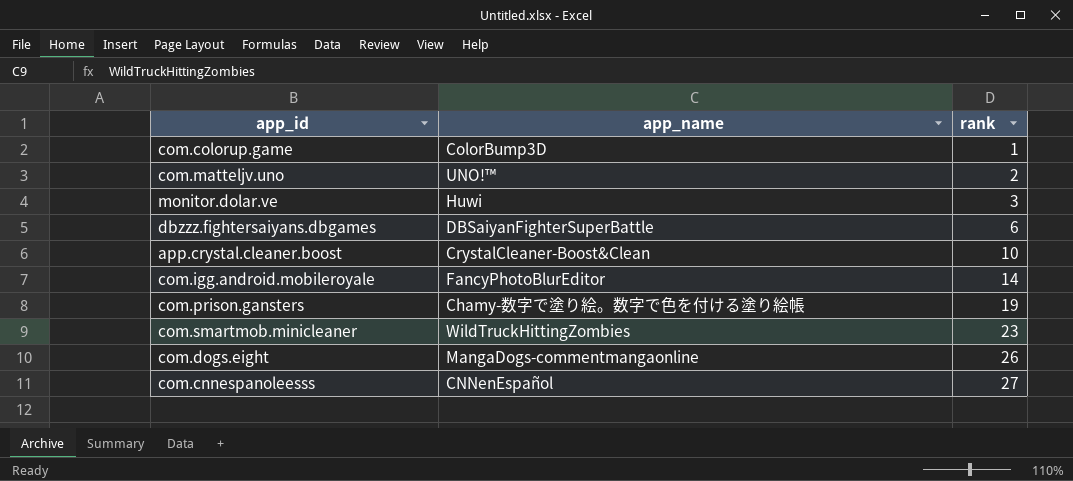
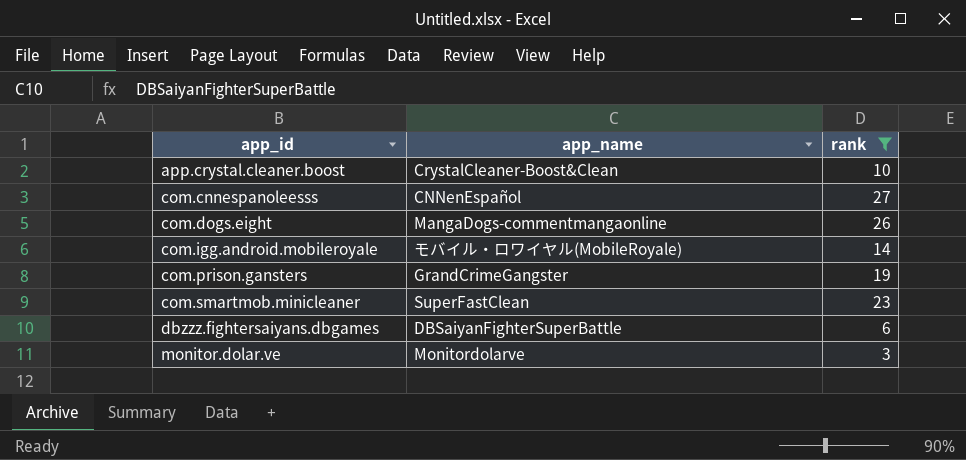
filter: none -> rank >= 3
row order: rank ascending -> app_id ascending
com.igg.android.mobileroyale | app_name: FancyPhotoBlurEditor -> モバイル・ロワイヤル(MobileRoyale)
com.prison.gansters | app_name: Chamy-数字で塗り絵。数字で色を付ける塗り絵帳 -> GrandCrimeGangster
com.smartmob.minicleaner | app_name: WildTruckHittingZombies -> SuperFastClean
monitor.dolar.ve | app_name: Huwi -> Monitordolarve

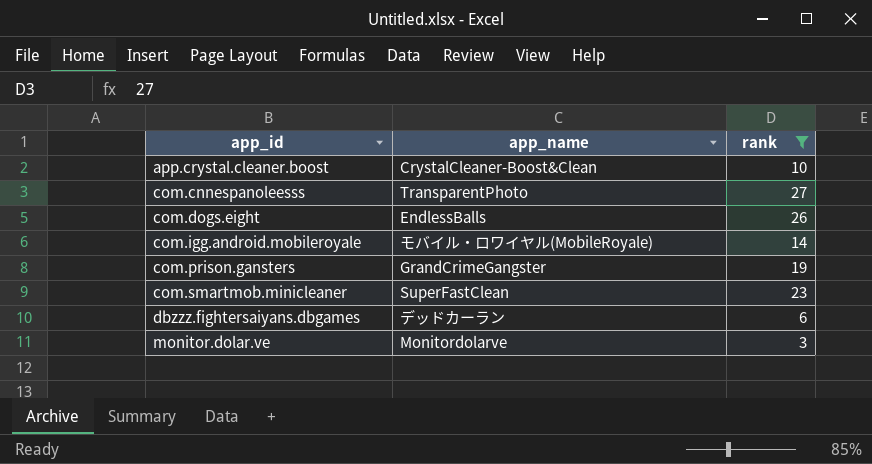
com.cnnespanoleesss | app_name: CNNenEspañol -> TransparentPhoto
com.dogs.eight | app_name: MangaDogs-commentmangaonline -> EndlessBalls
dbzzz.fightersaiyans.dbgames | app_name: DBSaiyanFighterSuperBattle -> デッドカーラン

